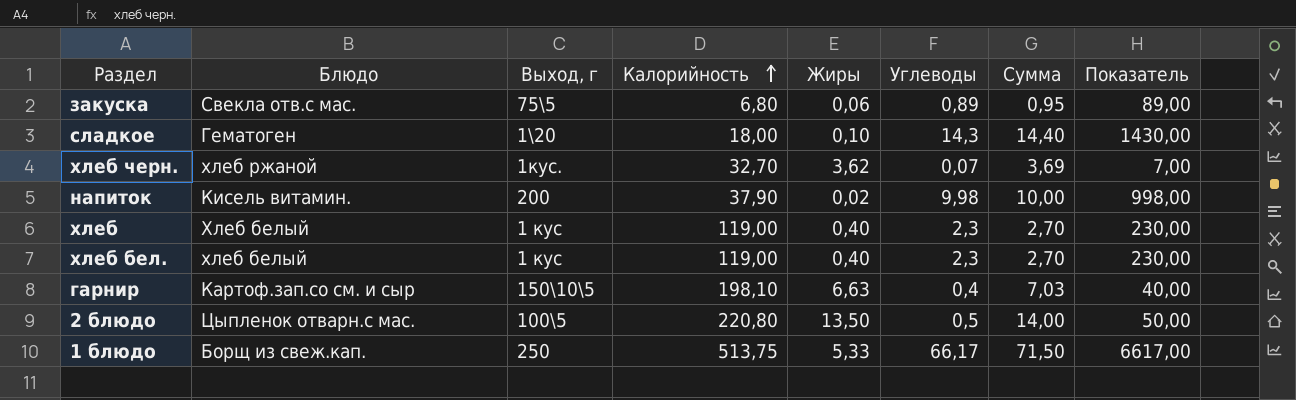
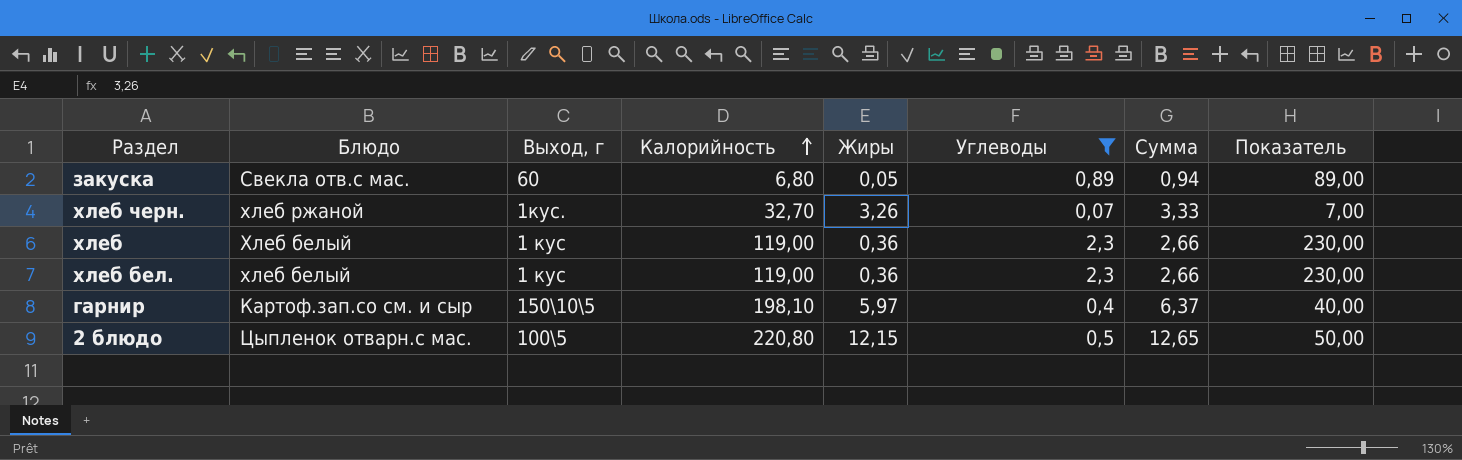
filter: none -> Углеводы <= 2,3
закуска | Выход, г: 75\5 -> 60
закуска | Жиры: 0,06 -> 0,05
закуска | Сумма: 0,95 -> 0,94
хлеб черн. | Жиры: 3,62 -> 3,26
хлеб черн. | Сумма: 3,69 -> 3,33
хлеб | Жиры: 0,40 -> 0,36
хлеб | Сумма: 2,70 -> 2,66
хлеб бел. | Жиры: 0,40 -> 0,36
хлеб бел. | Сумма: 2,70 -> 2,66
гарнир | Жиры: 6,63 -> 5,97
гарнир | Сумма: 7,03 -> 6,37
2 блюдо | Жиры: 13,50 -> 12,15
2 блюдо | Сумма: 14,00 -> 12,65

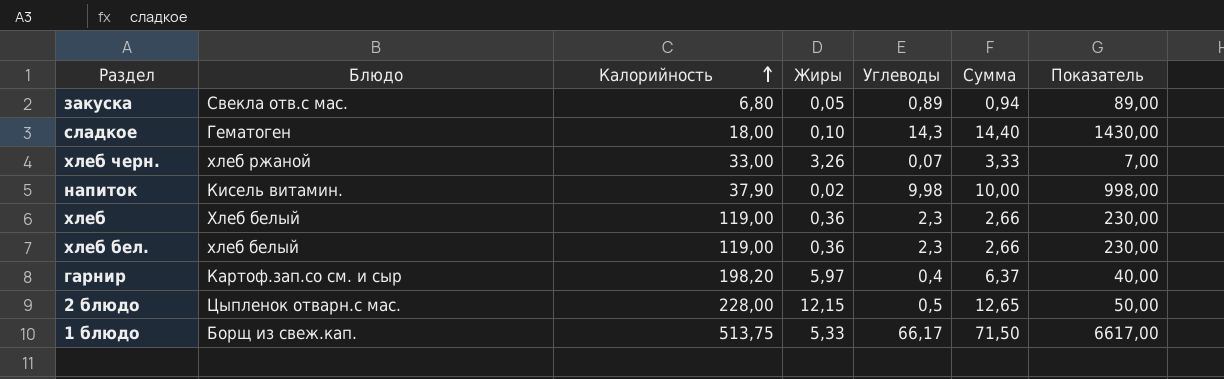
filter: Углеводы <= 2,3 -> none
column Выход, г | position: 3 -> none
хлеб черн. | Калорийность: 32,70 -> 33,00
гарнир | Калорийность: 198,10 -> 198,20
2 блюдо | Калорийность: 220,80 -> 228,00

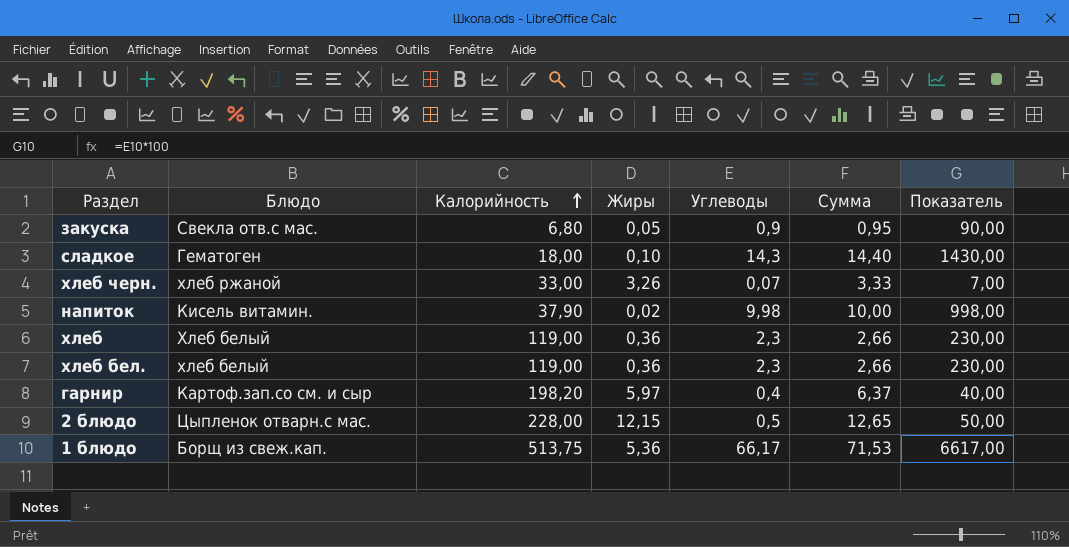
закуска | Углеводы: 0,89 -> 0,9
закуска | Сумма: 0,94 -> 0,95
закуска | Показатель: 89,00 -> 90,00
1 блюдо | Жиры: 5,33 -> 5,36
1 блюдо | Сумма: 71,50 -> 71,53

